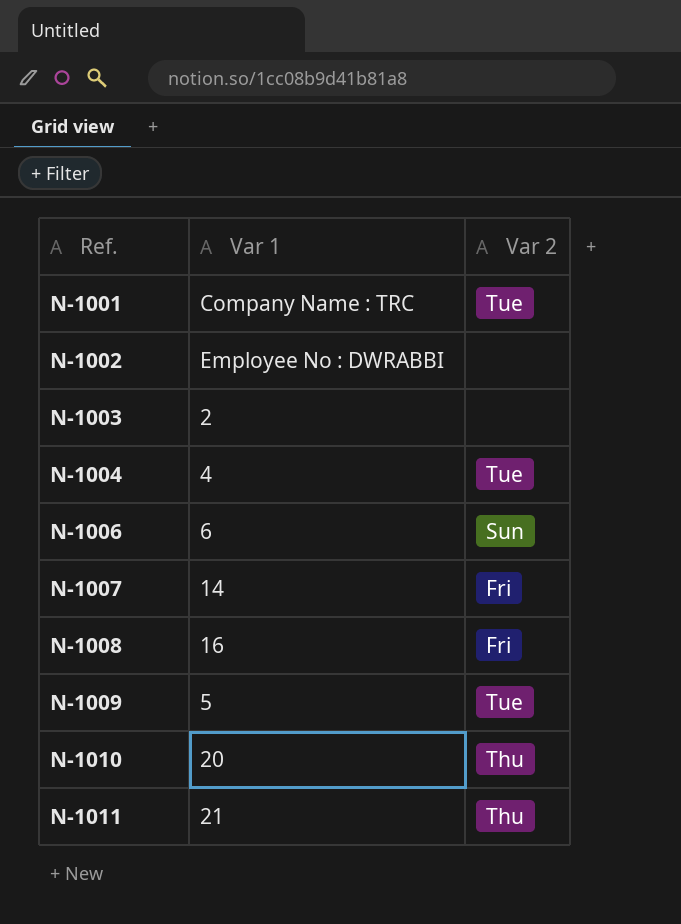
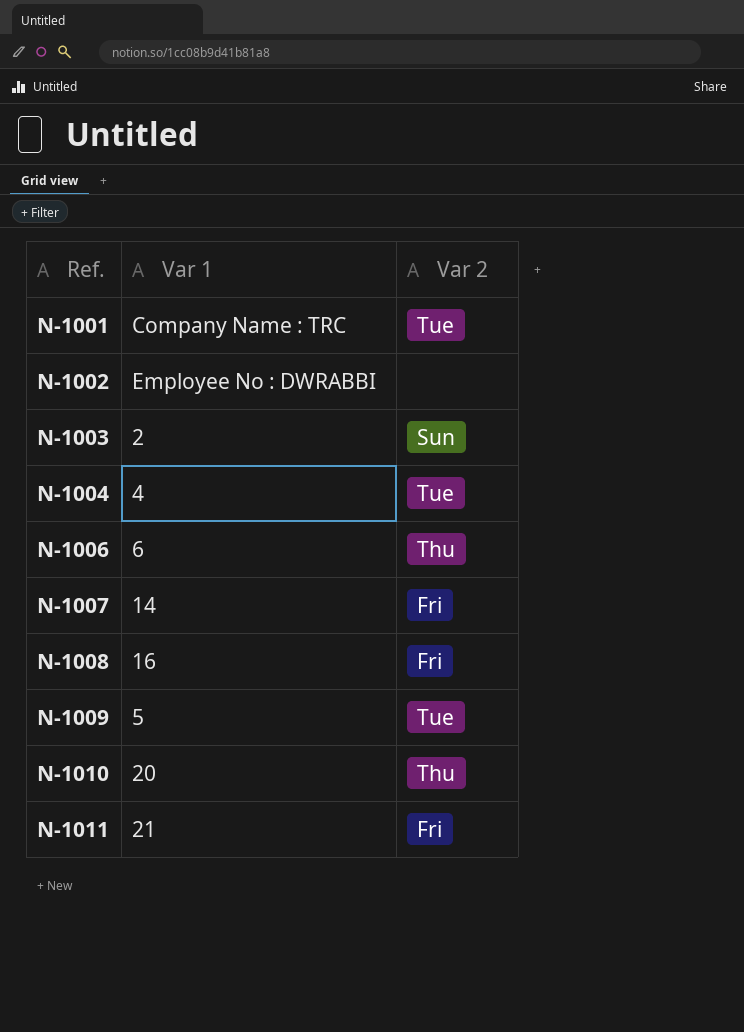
N-1003 | Var 2: none -> Sun
N-1006 | Var 2: Sun -> Thu
N-1011 | Var 2: Thu -> Fri

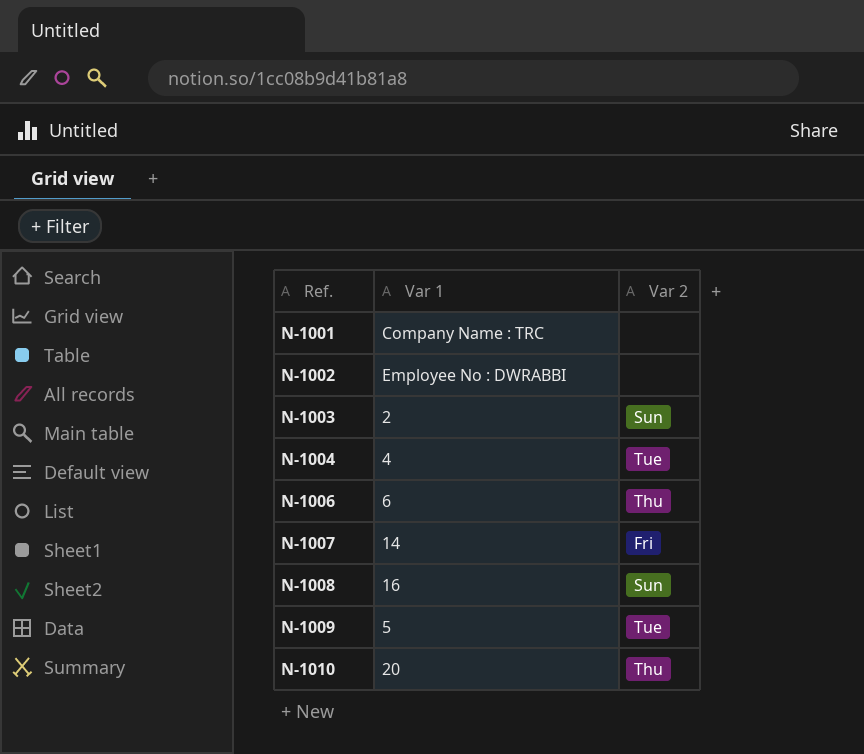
row N-1011: 21 | Fri -> none
N-1001 | Var 2: Tue -> none
N-1008 | Var 2: Fri -> Sun

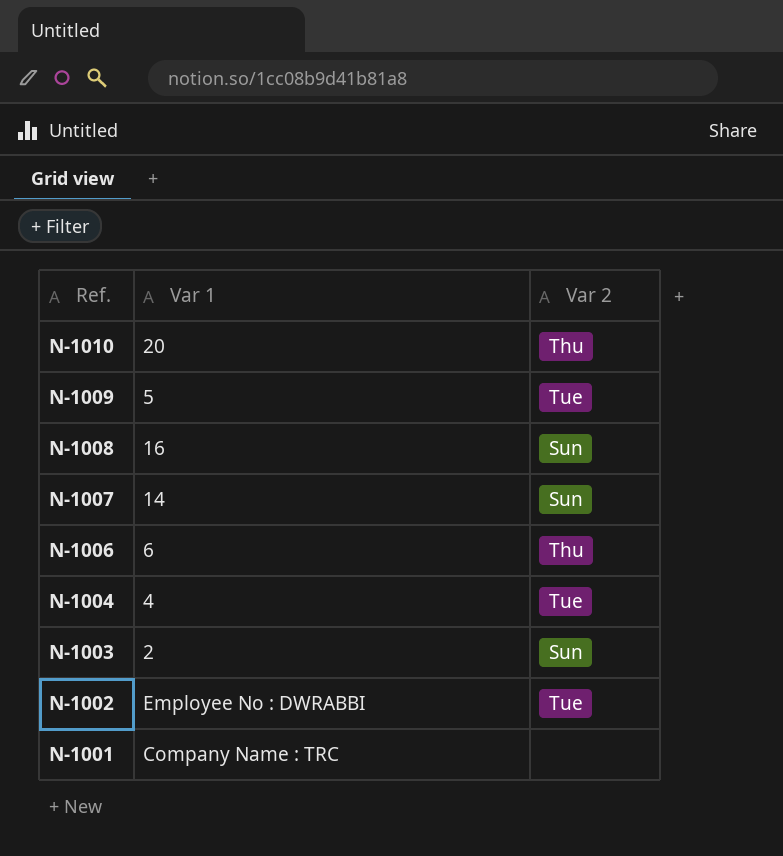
row order: Ref. ascending -> Ref. descending
N-1007 | Var 2: Fri -> Sun
N-1002 | Var 2: none -> Tue

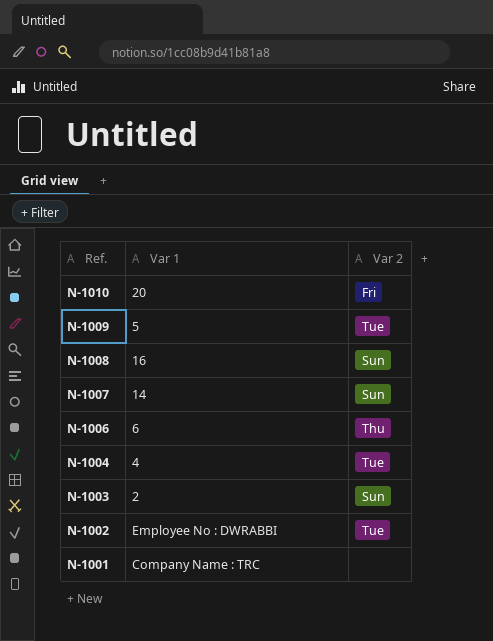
N-1010 | Var 2: Thu -> Fri

